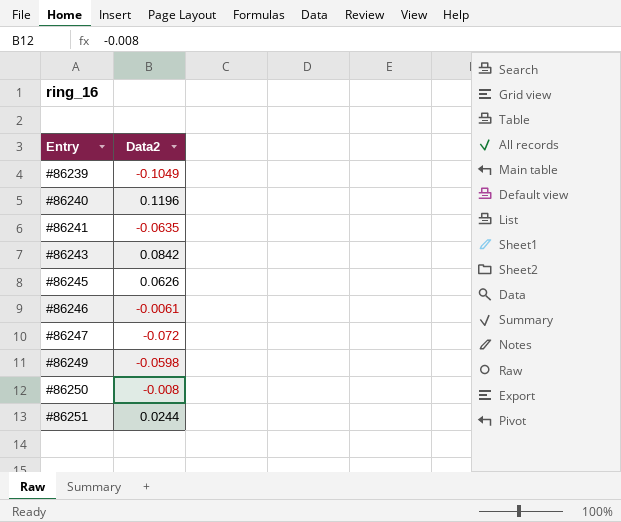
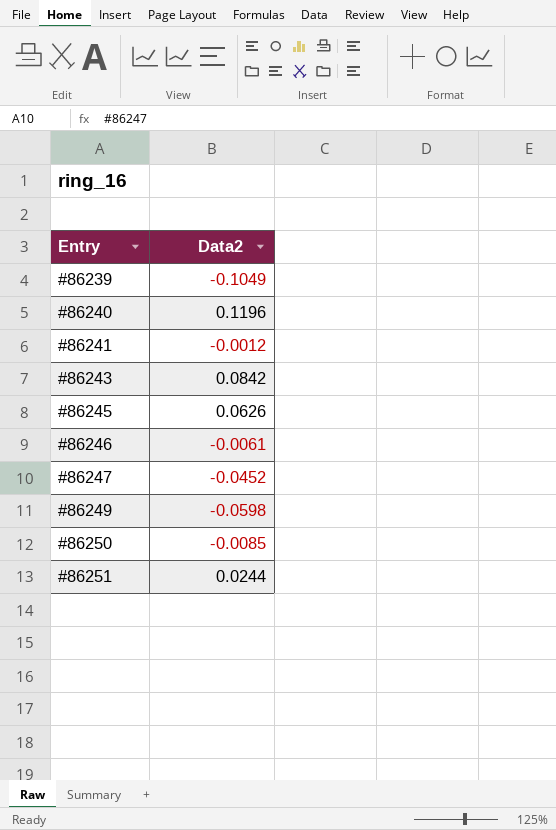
#86241 | Data2: -0.0635 -> -0.0012
#86247 | Data2: -0.072 -> -0.0452
#86250 | Data2: -0.008 -> -0.0085

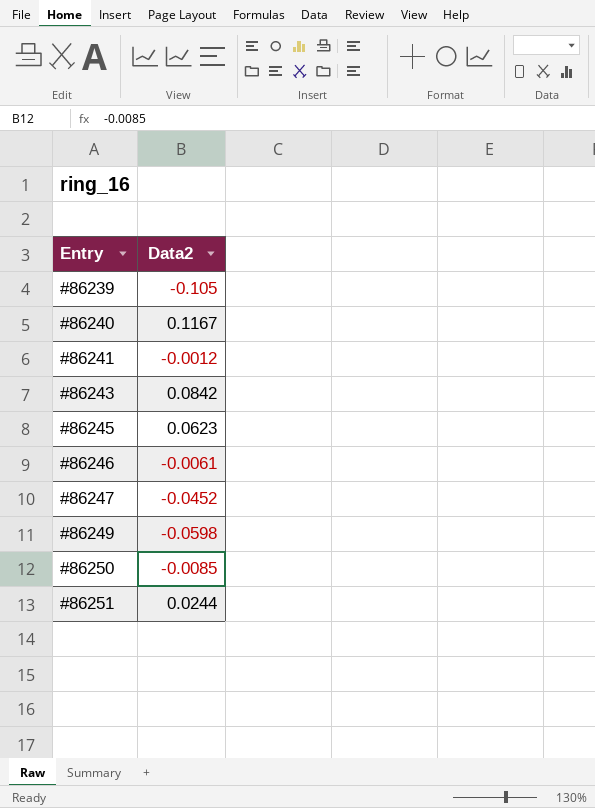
#86239 | Data2: -0.1049 -> -0.105
#86240 | Data2: 0.1196 -> 0.1167
#86245 | Data2: 0.0626 -> 0.0623

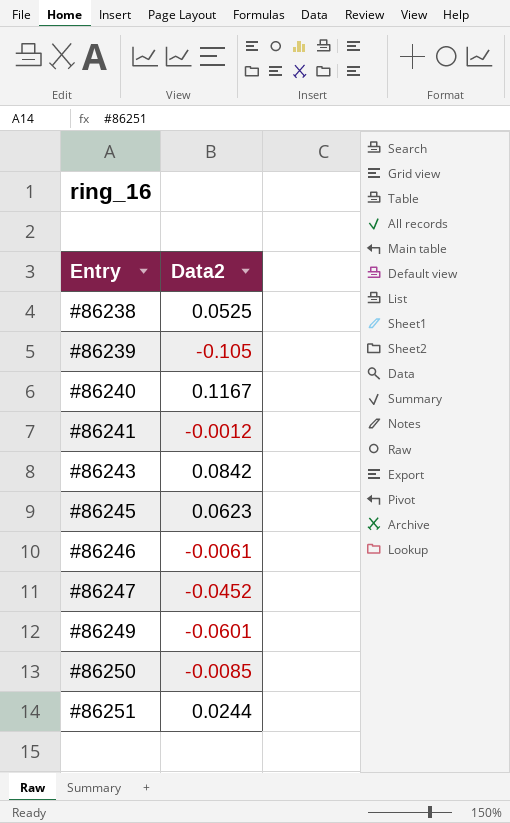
row #86238: none -> 0.0525
#86249 | Data2: -0.0598 -> -0.0601

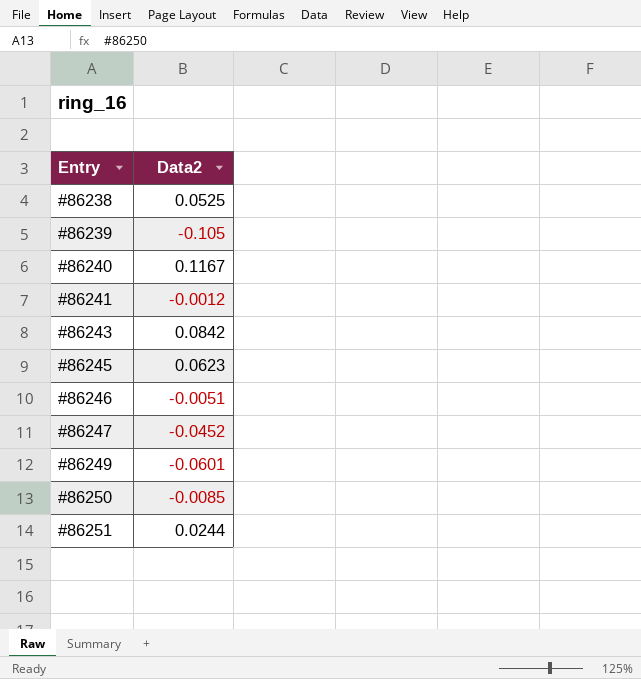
#86246 | Data2: -0.0061 -> -0.0051

